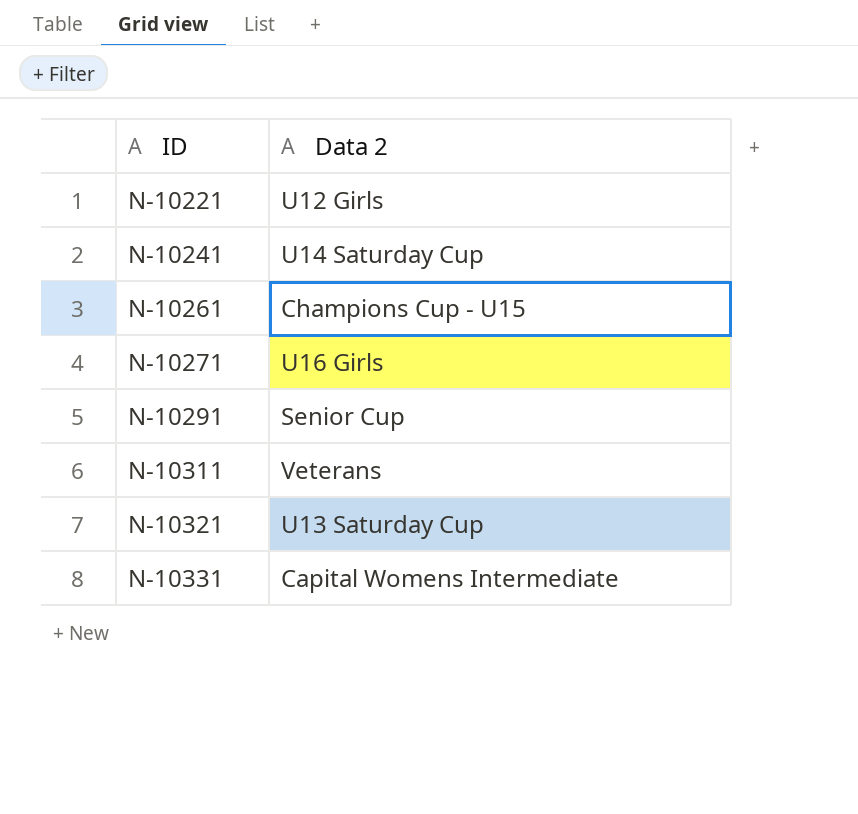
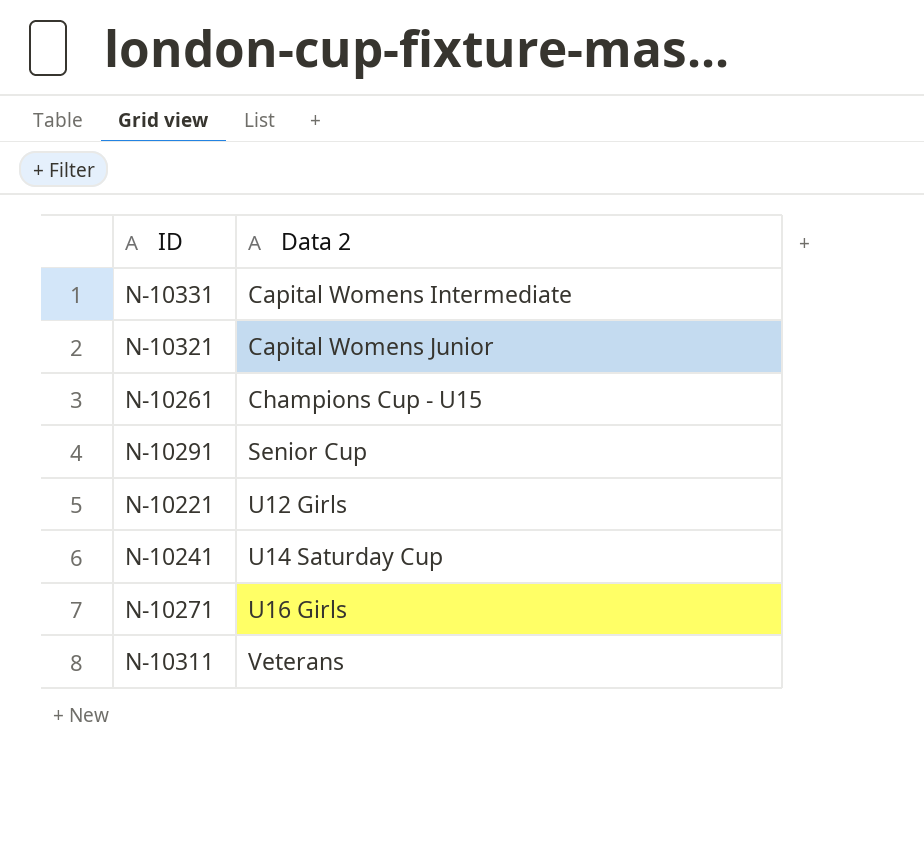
row order: ID ascending -> Data 2 ascending
N-10321 | Data 2: U13 Saturday Cup -> Capital Womens Junior

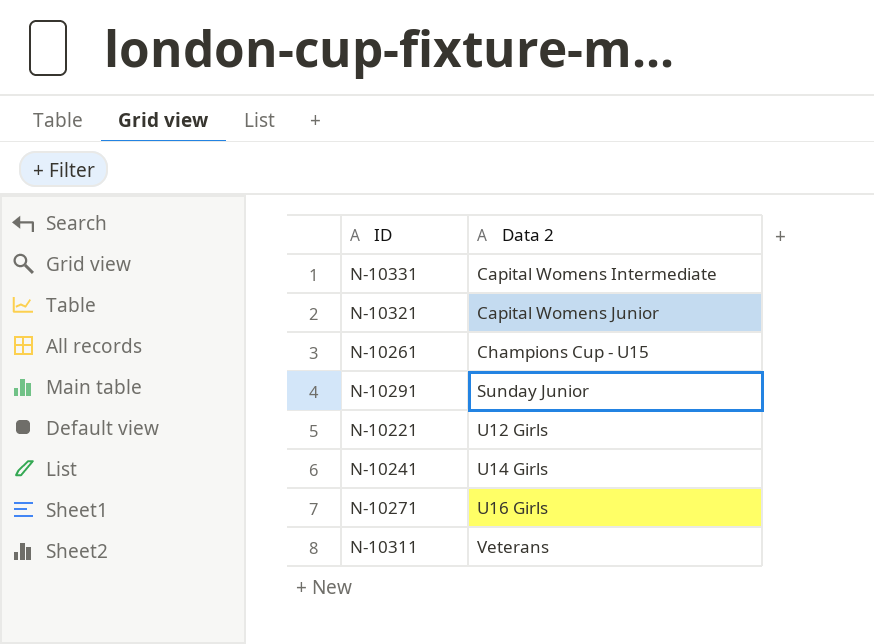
N-10291 | Data 2: Senior Cup -> Sunday Junior
N-10241 | Data 2: U14 Saturday Cup -> U14 Girls

